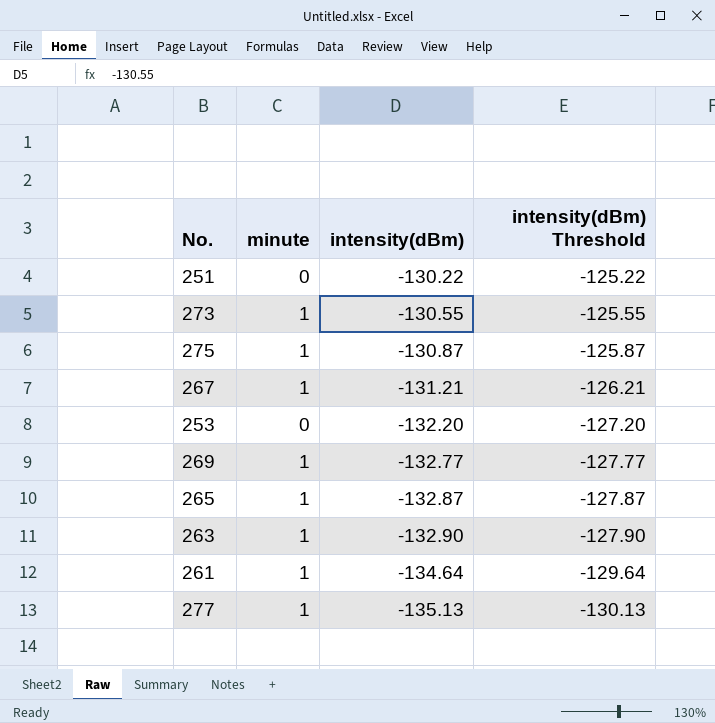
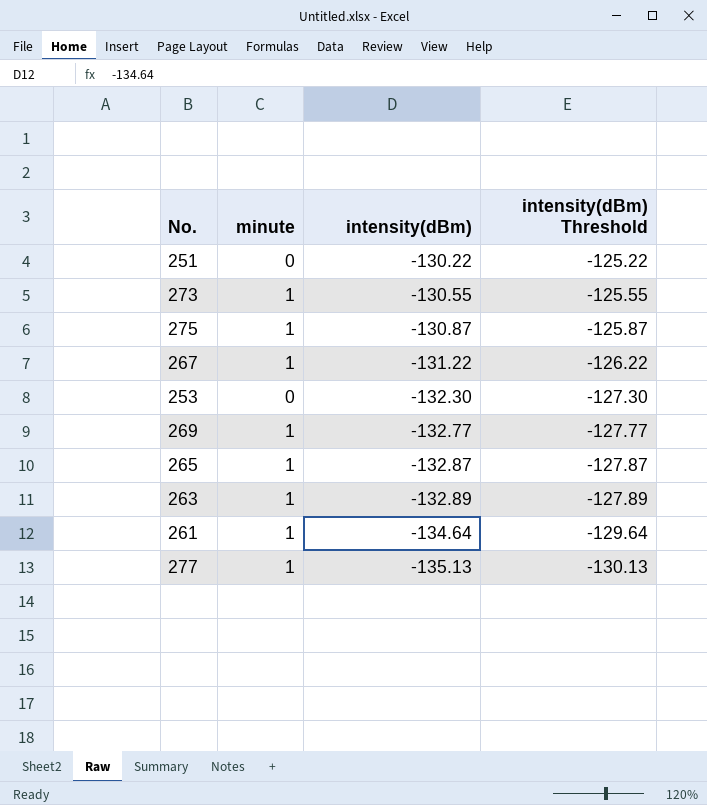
267 | intensity(dBm): -131.21 -> -131.22
267 | intensity(dBm) Threshold: -126.21 -> -126.22
253 | intensity(dBm): -132.20 -> -132.30
253 | intensity(dBm) Threshold: -127.20 -> -127.30
263 | intensity(dBm): -132.90 -> -132.89
263 | intensity(dBm) Threshold: -127.90 -> -127.89

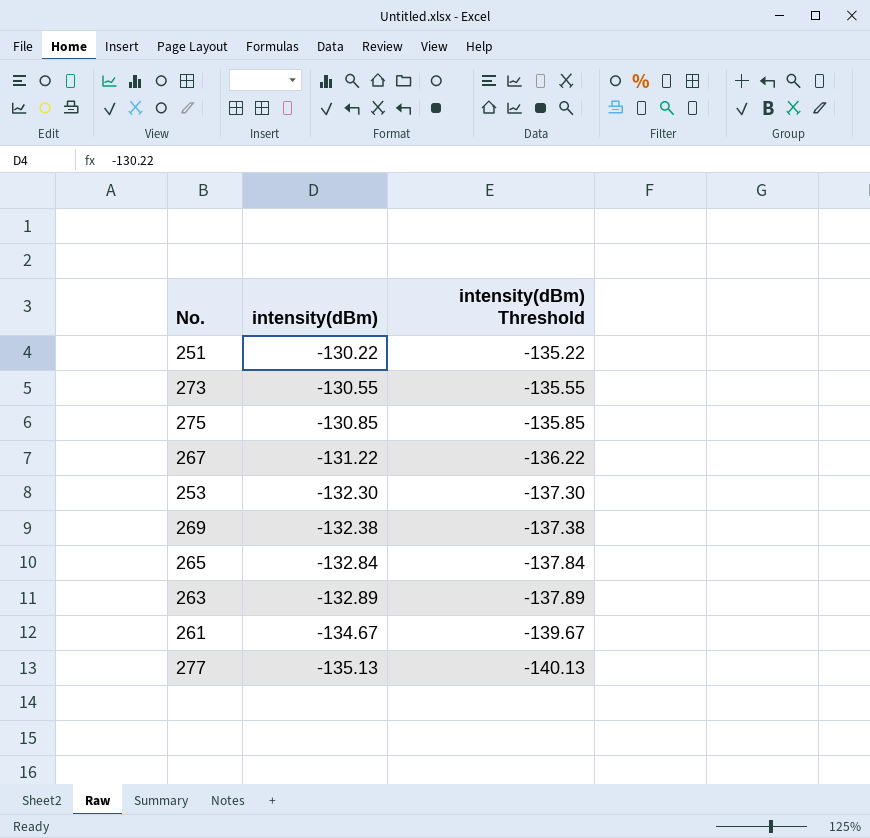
column minute | position: 2 -> none
column intensity(dBm) Threshold | formula: [intensity(dBm)] + 5 -> [intensity(dBm)] - 5
275 | intensity(dBm): -130.87 -> -130.85
269 | intensity(dBm): -132.77 -> -132.38
265 | intensity(dBm): -132.87 -> -132.84
261 | intensity(dBm): -134.64 -> -134.67

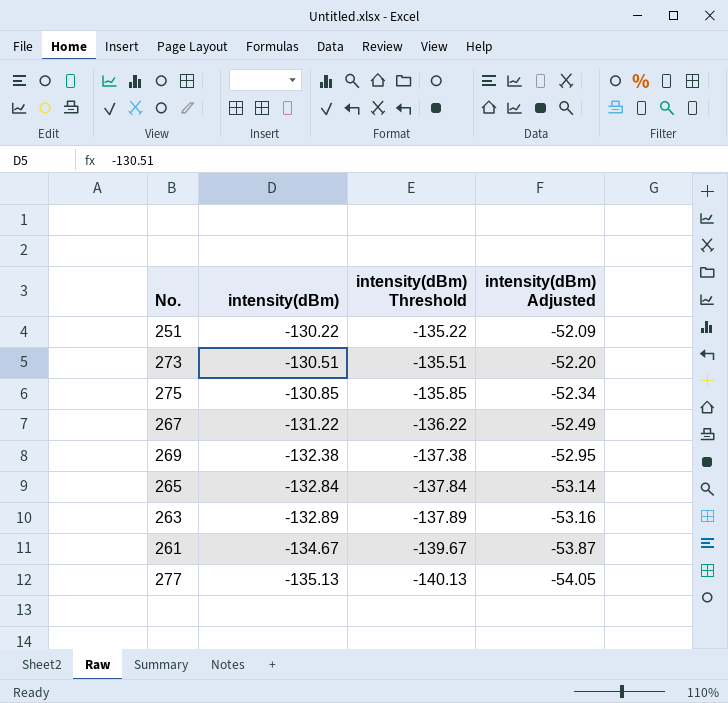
column intensity(dBm) Adjusted | formula: none -> [intensity(dBm)] * 0.4
row 253: -132.30 | -137.30 -> none
273 | intensity(dBm): -130.55 -> -130.51
273 | intensity(dBm) Threshold: -135.55 -> -135.51

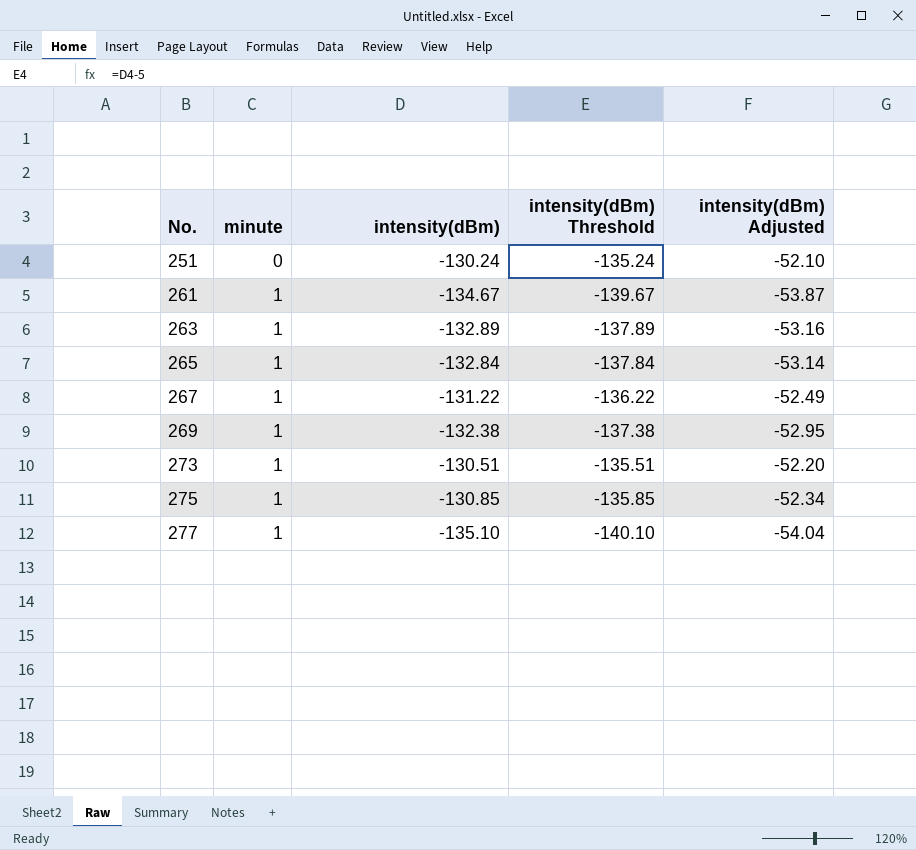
row order: intensity(dBm) descending -> No. ascending
column minute | position: none -> 2
251 | intensity(dBm): -130.22 -> -130.24
251 | intensity(dBm) Threshold: -135.22 -> -135.24
251 | intensity(dBm) Adjusted: -52.09 -> -52.10
277 | intensity(dBm): -135.13 -> -135.10
277 | intensity(dBm) Threshold: -140.13 -> -140.10
277 | intensity(dBm) Adjusted: -54.05 -> -54.04

